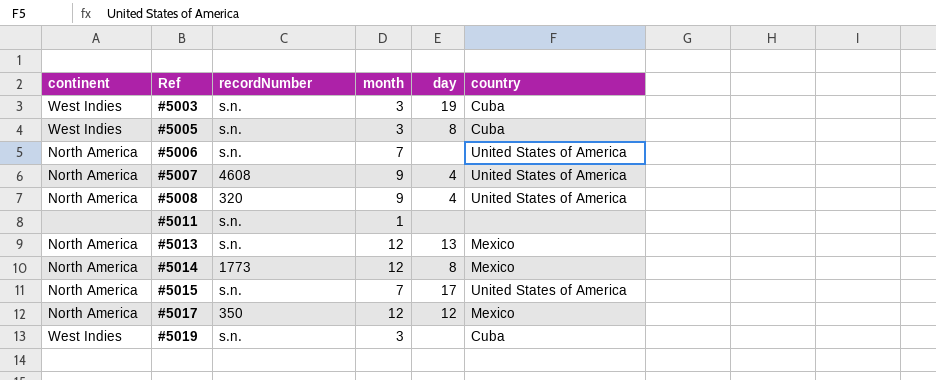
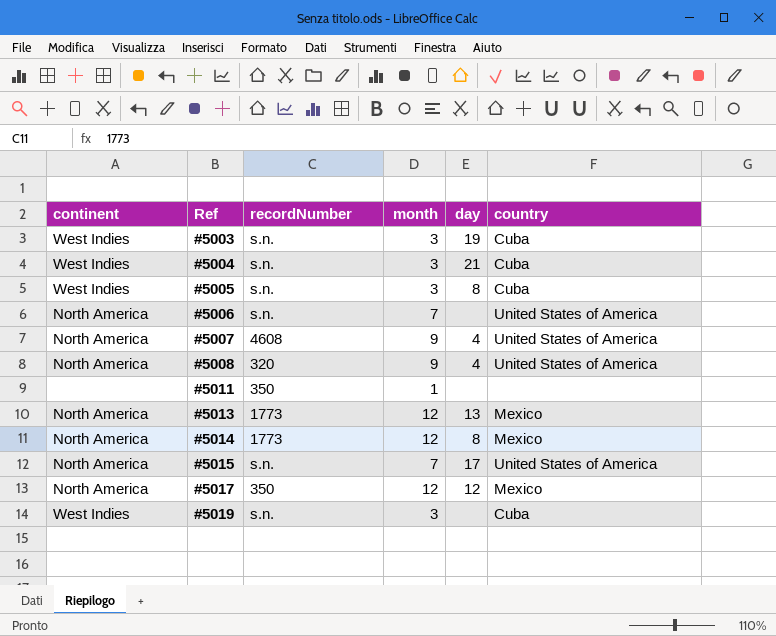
row #5004: none -> West Indies | s.n. | 3 | 21 | Cuba
#5011 | recordNumber: s.n. -> 350
#5013 | recordNumber: s.n. -> 1773

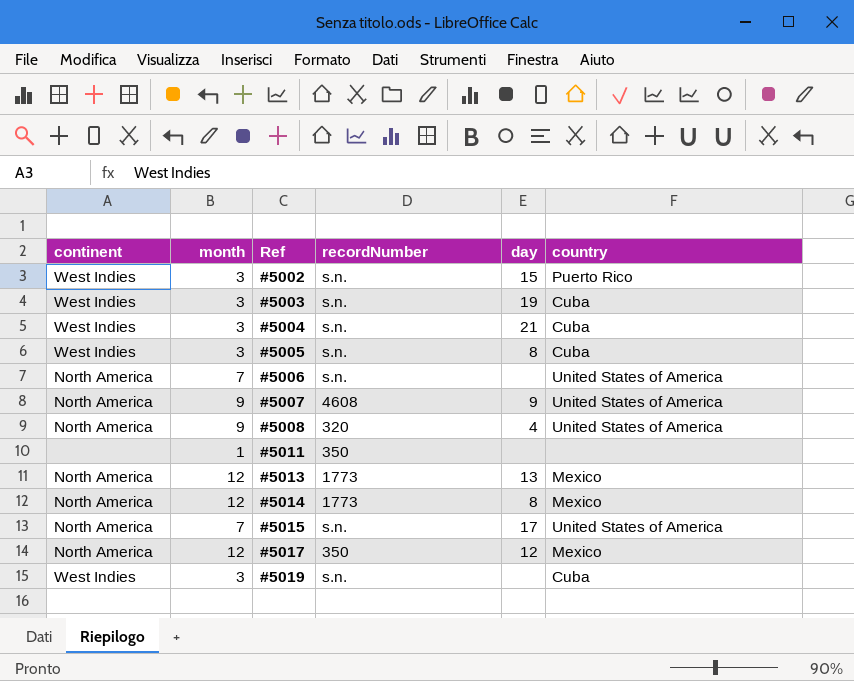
column month | position: 4 -> 2
row #5002: none -> West Indies | 3 | s.n. | 15 | Puerto Rico
#5007 | day: 4 -> 9

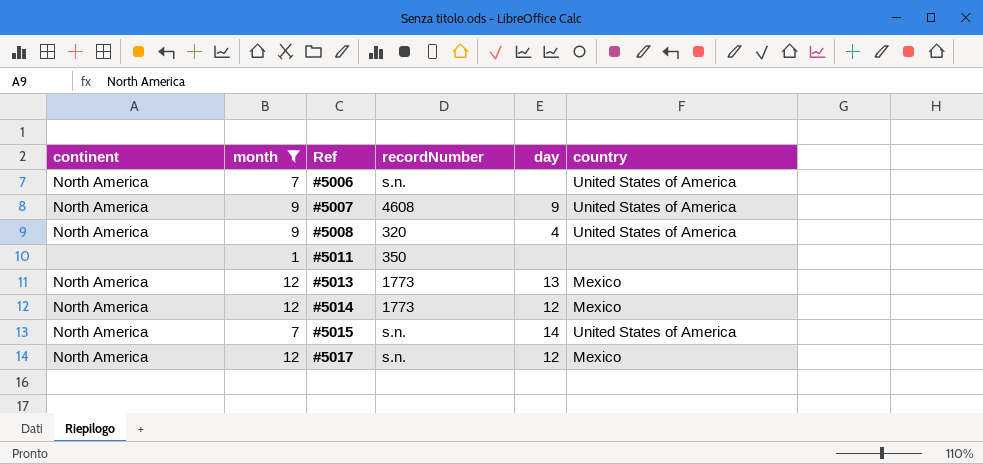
filter: none -> month != 3
#5014 | day: 8 -> 12
#5015 | day: 17 -> 14
#5017 | recordNumber: 350 -> s.n.

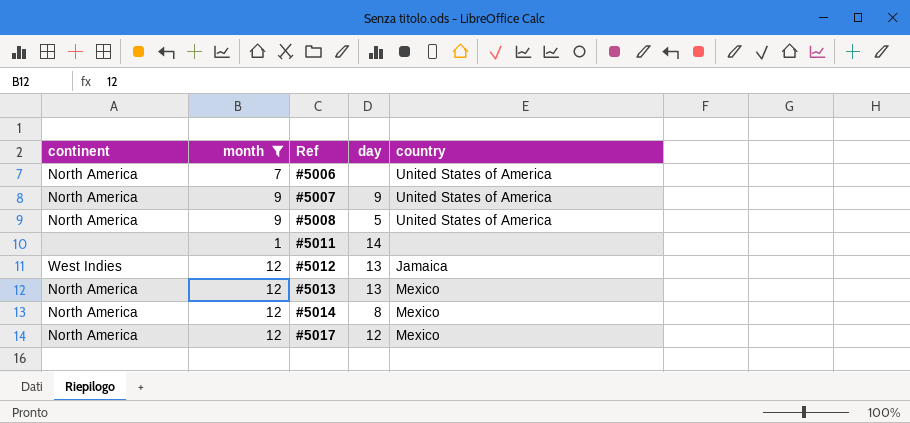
column recordNumber | position: 4 -> none
row #5015: North America | 7 | s.n. | 14 | United States of America -> none
#5008 | day: 4 -> 5
#5011 | day: none -> 14
row #5012: none -> West Indies | 12 | 13 | Jamaica
#5014 | day: 12 -> 8

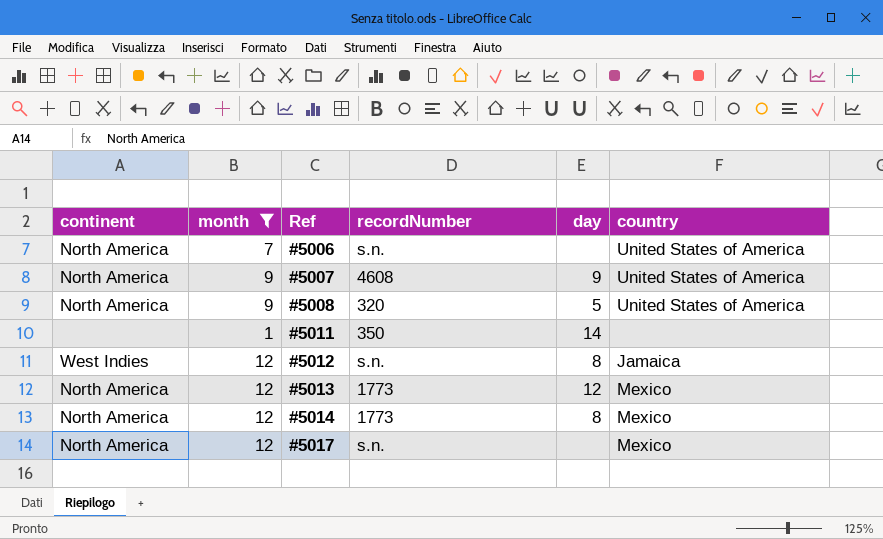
column recordNumber | position: none -> 4
#5012 | day: 13 -> 8
#5013 | day: 13 -> 12
#5017 | day: 12 -> none

